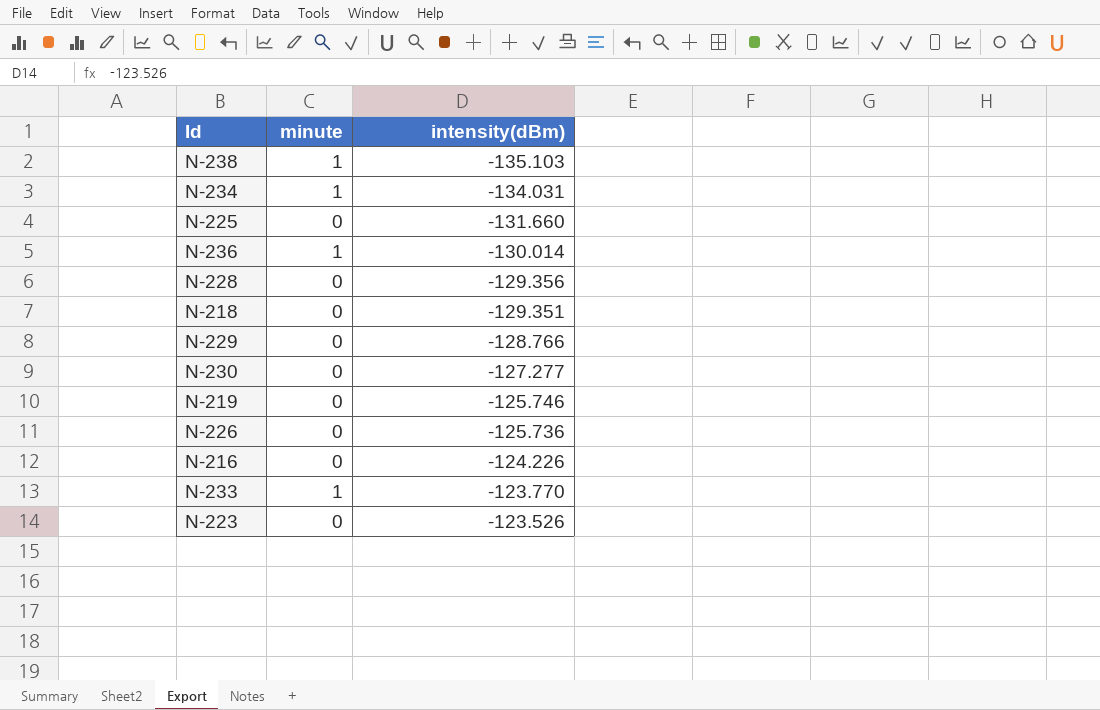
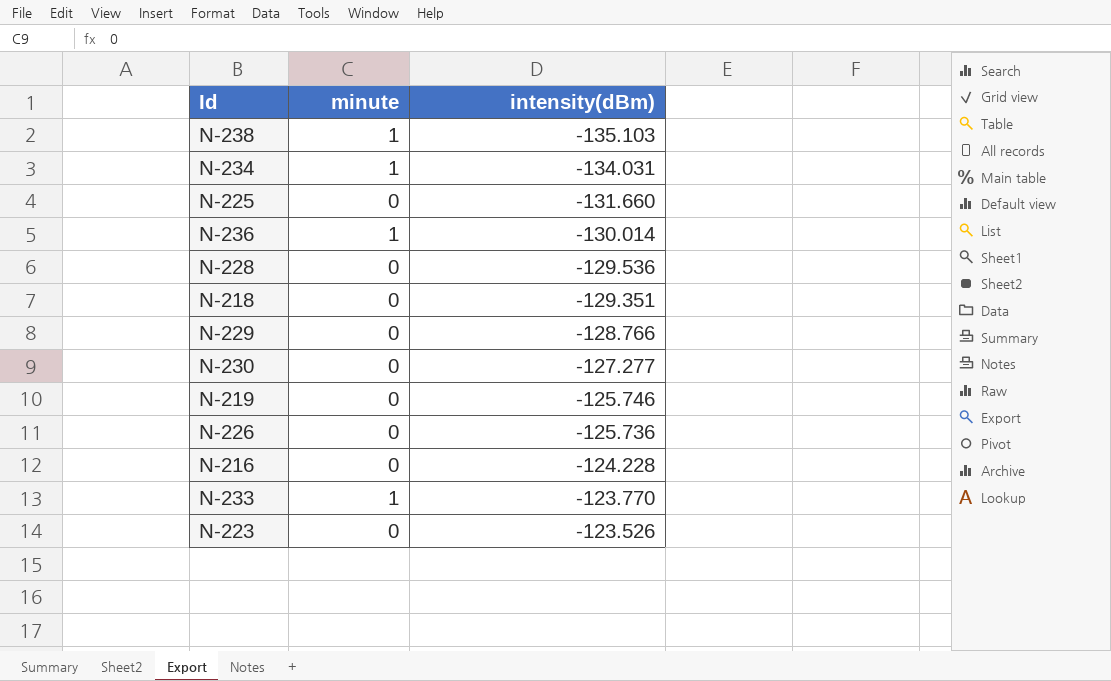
N-228 | intensity(dBm): -129.356 -> -129.536
N-216 | intensity(dBm): -124.226 -> -124.228

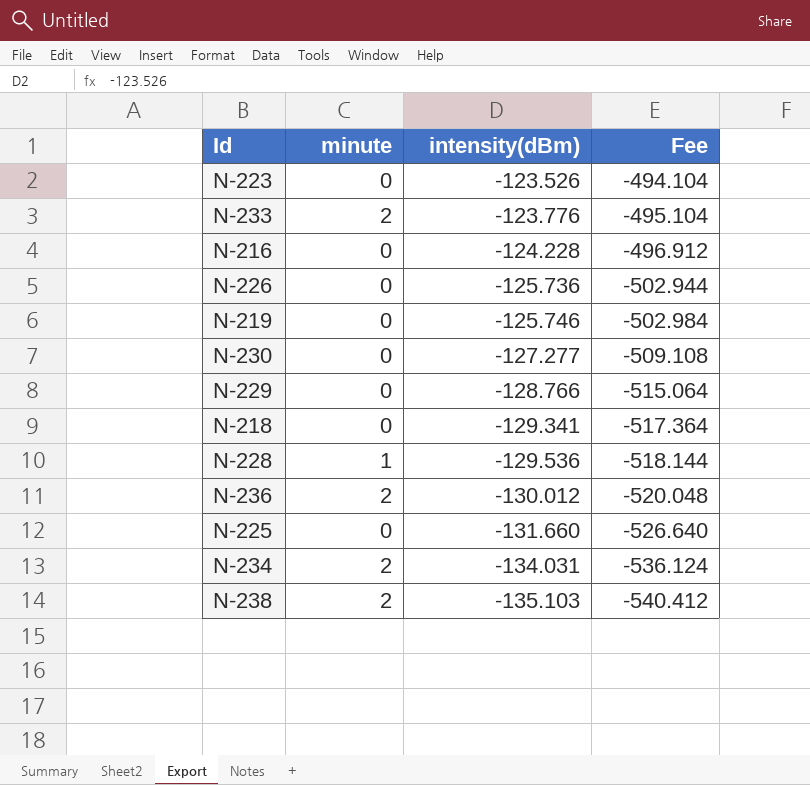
row order: intensity(dBm) ascending -> intensity(dBm) descending
column Fee | formula: none -> [intensity(dBm)] * 4
N-233 | minute: 1 -> 2
N-233 | intensity(dBm): -123.770 -> -123.776
N-218 | intensity(dBm): -129.351 -> -129.341
N-228 | minute: 0 -> 1
N-236 | minute: 1 -> 2
N-236 | intensity(dBm): -130.014 -> -130.012
N-234 | minute: 1 -> 2
N-238 | minute: 1 -> 2

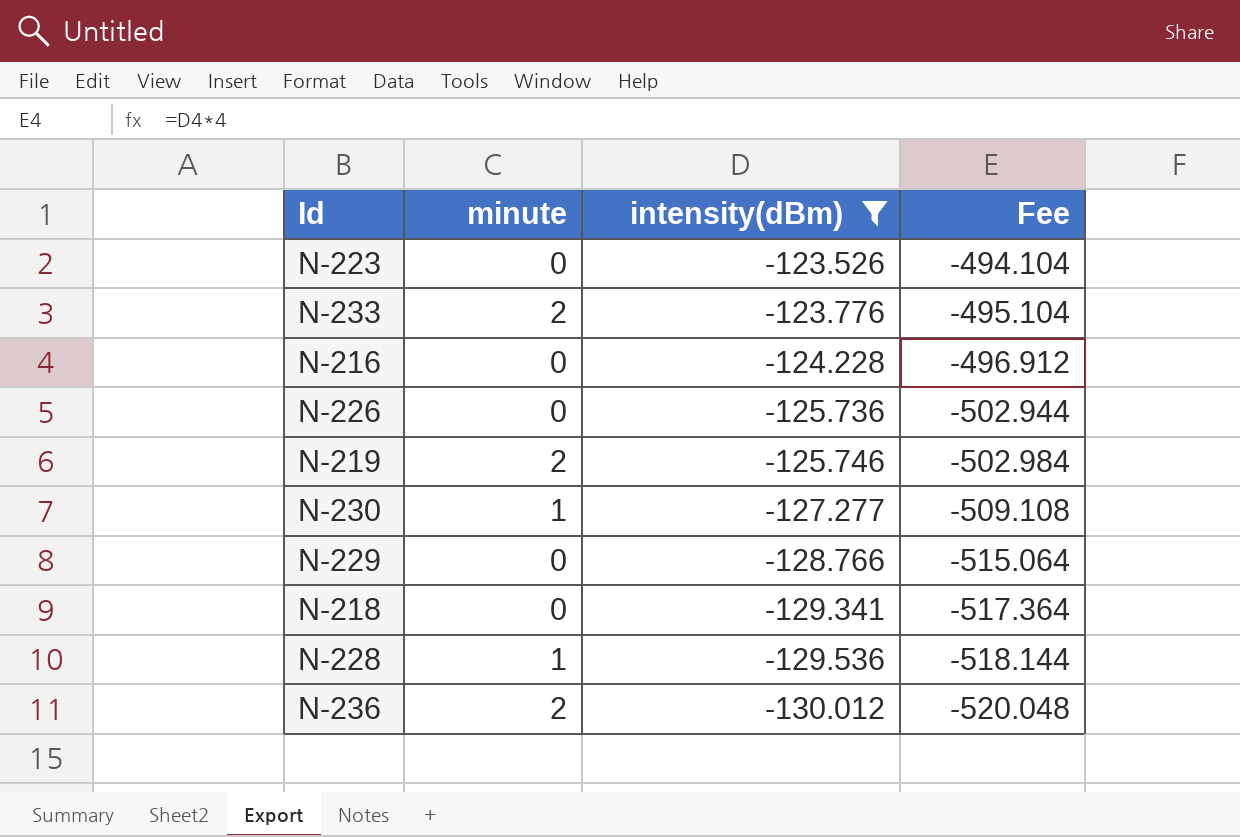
filter: none -> intensity(dBm) >= -130.012
N-219 | minute: 0 -> 2
N-230 | minute: 0 -> 1

